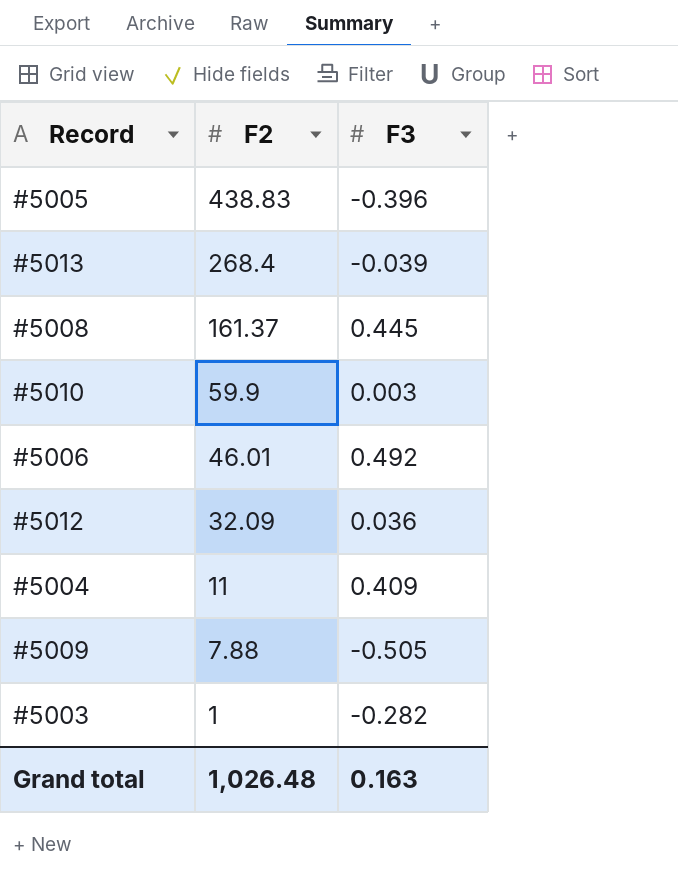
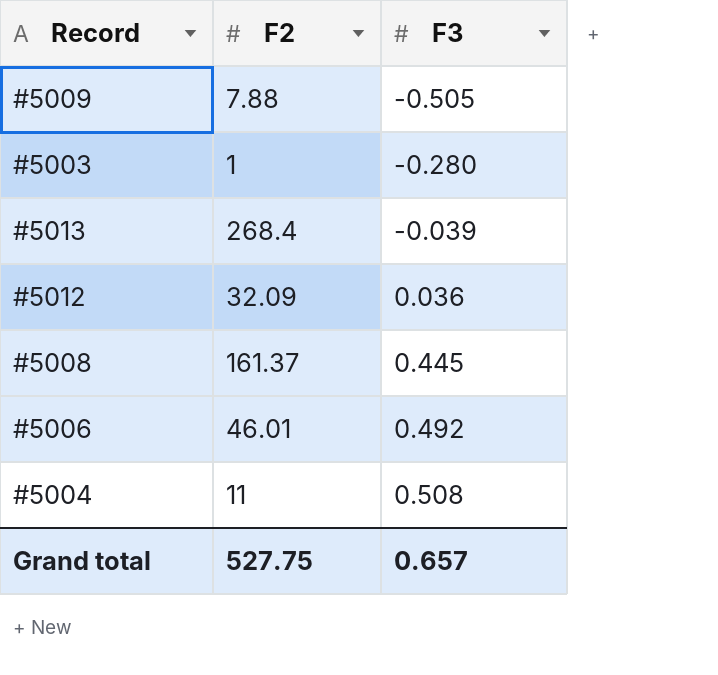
row order: F2 descending -> F3 ascending
row #5005: 438.83 | -0.396 -> none
row #5010: 59.9 | 0.003 -> none
#5003 | F3: -0.282 -> -0.280
#5004 | F3: 0.409 -> 0.508
Grand total | F2: 1,026.48 -> 527.75
Grand total | F3: 0.163 -> 0.657

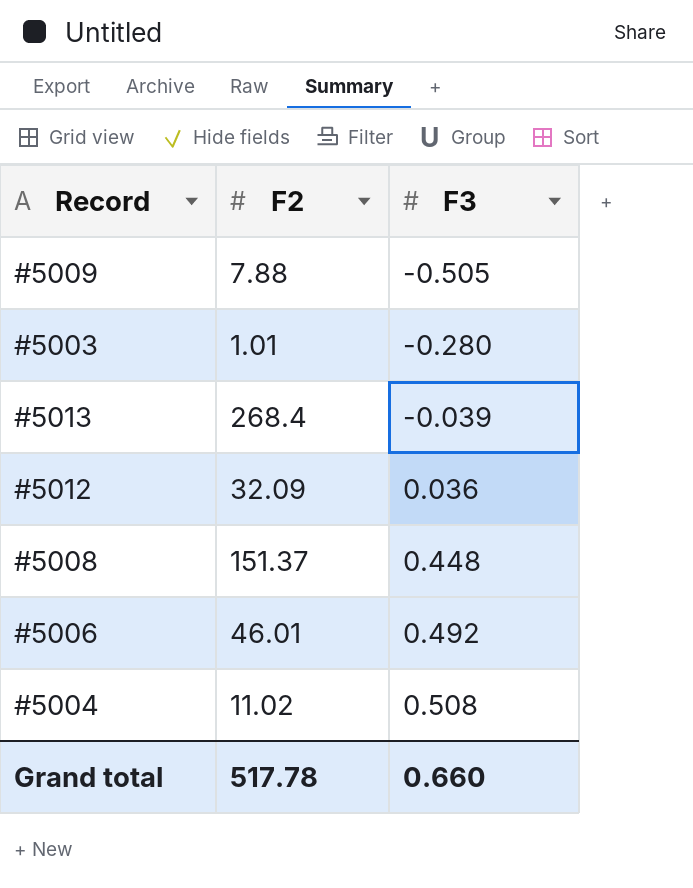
#5003 | F2: 1 -> 1.01
#5008 | F2: 161.37 -> 151.37
#5008 | F3: 0.445 -> 0.448
#5004 | F2: 11 -> 11.02
Grand total | F2: 527.75 -> 517.78
Grand total | F3: 0.657 -> 0.660

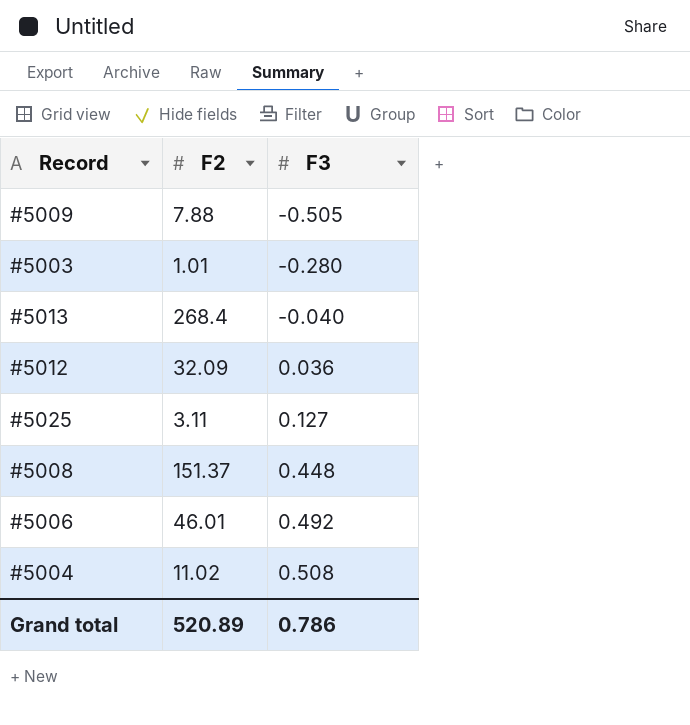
#5013 | F3: -0.039 -> -0.040
row #5025: none -> 3.11 | 0.127
Grand total | F2: 517.78 -> 520.89
Grand total | F3: 0.660 -> 0.786

